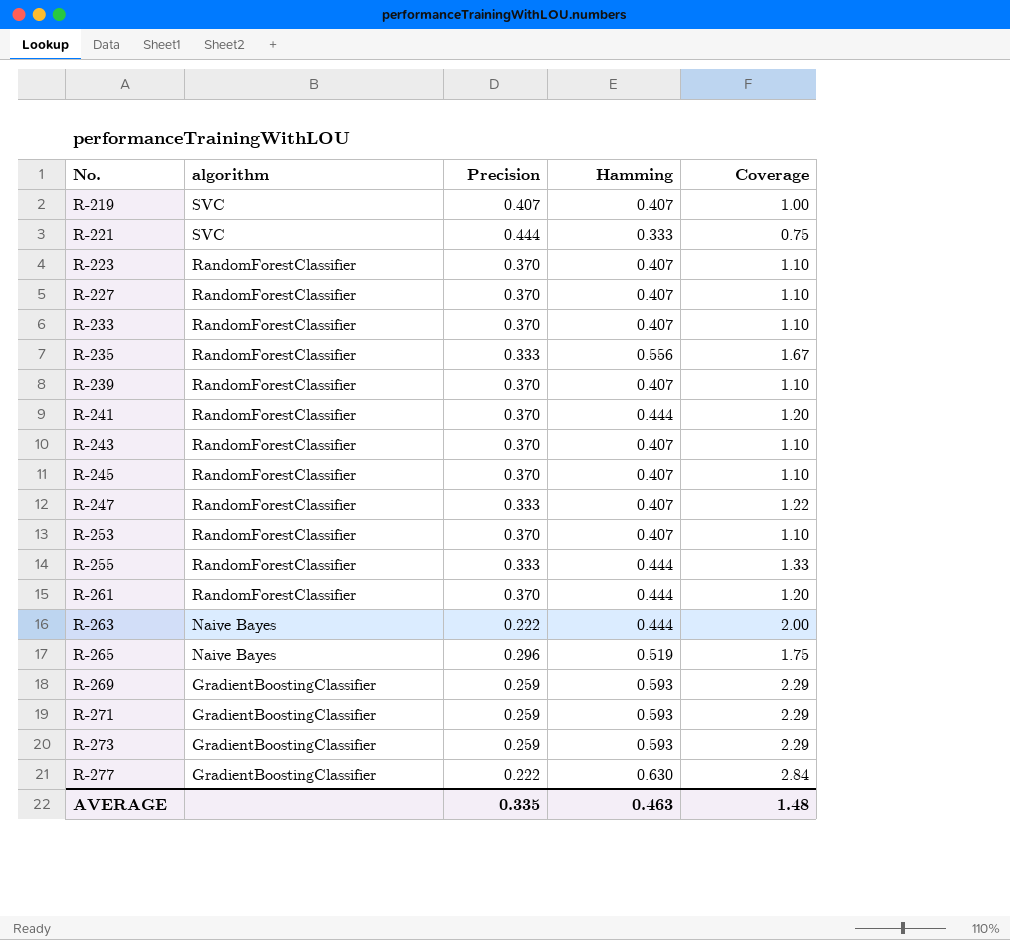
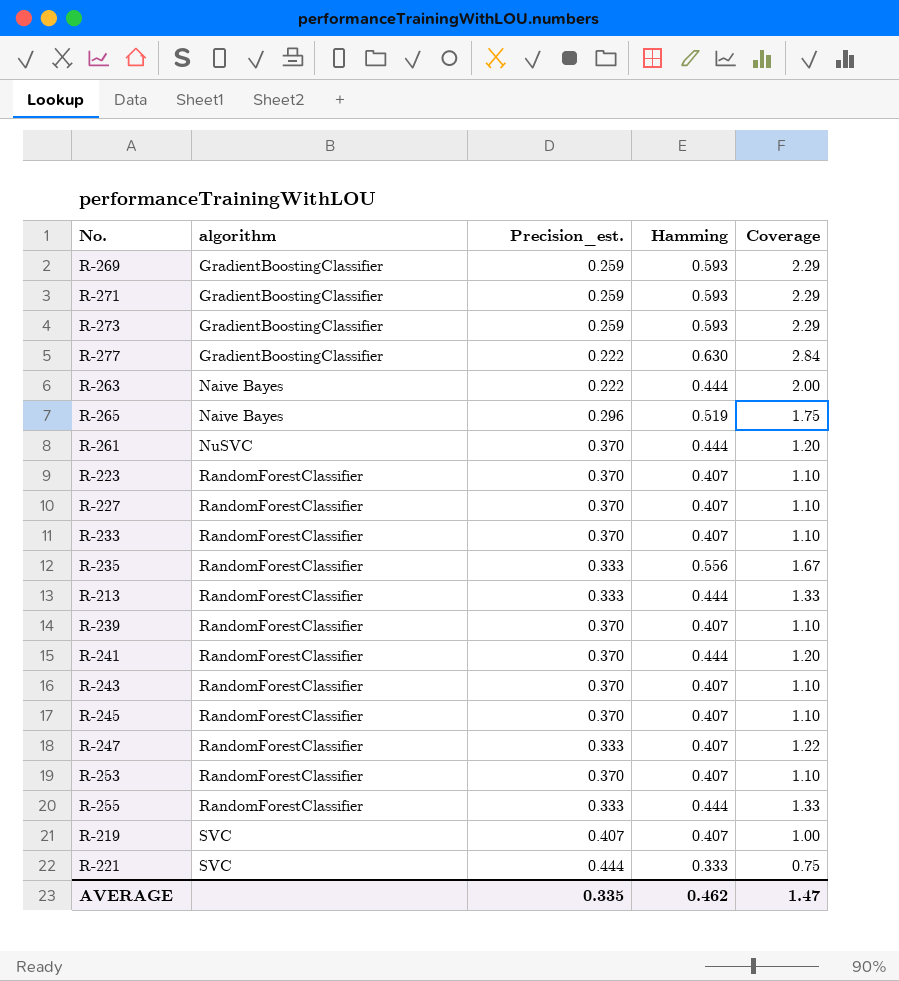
row order: No. ascending -> algorithm ascending
column name: Precision -> Precision_est.
R-261 | algorithm: RandomForestClassifier -> NuSVC
row R-213: none -> RandomForestClassifier | 0.333 | 0.444 | 1.33
AVERAGE | Hamming: 0.463 -> 0.462
AVERAGE | Coverage: 1.48 -> 1.47

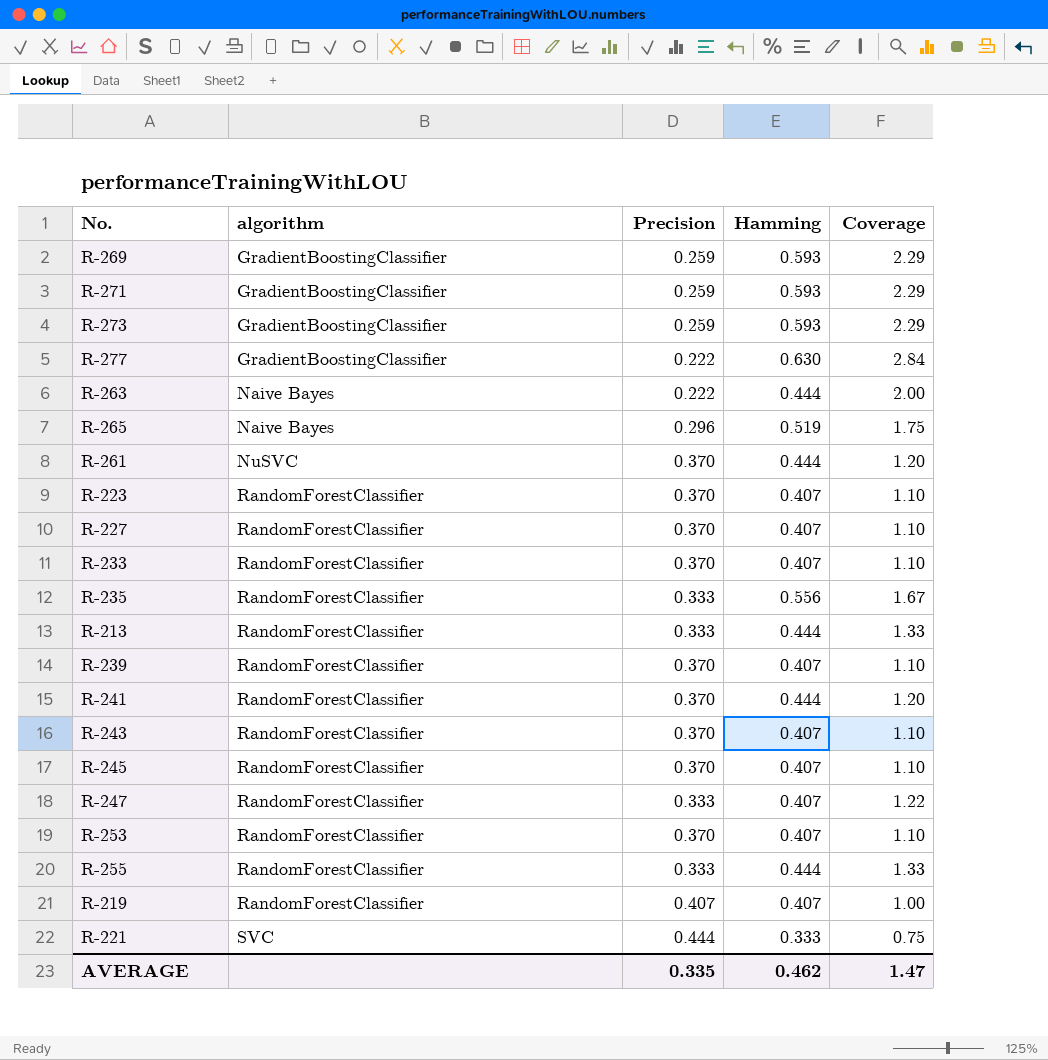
column name: Precision_est. -> Precision
R-219 | algorithm: SVC -> RandomForestClassifier

